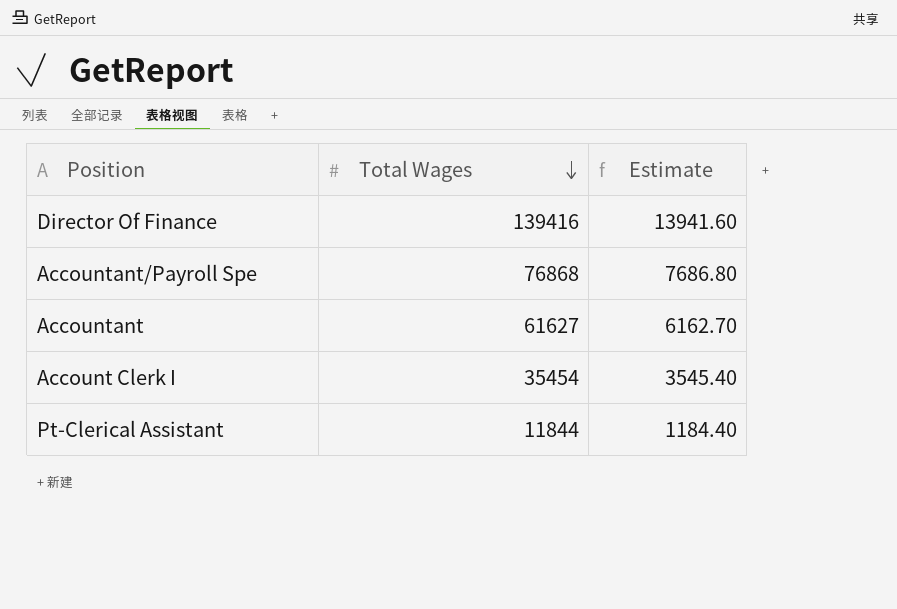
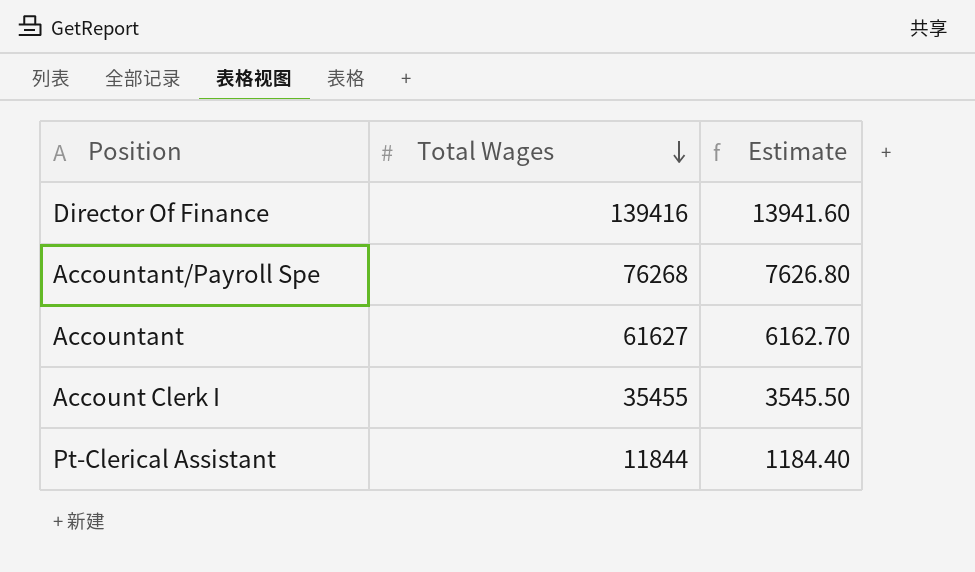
Accountant/Payroll Spe | Total Wages: 76868 -> 76268
Accountant/Payroll Spe | Estimate: 7686.80 -> 7626.80
Account Clerk I | Total Wages: 35454 -> 35455
Account Clerk I | Estimate: 3545.40 -> 3545.50

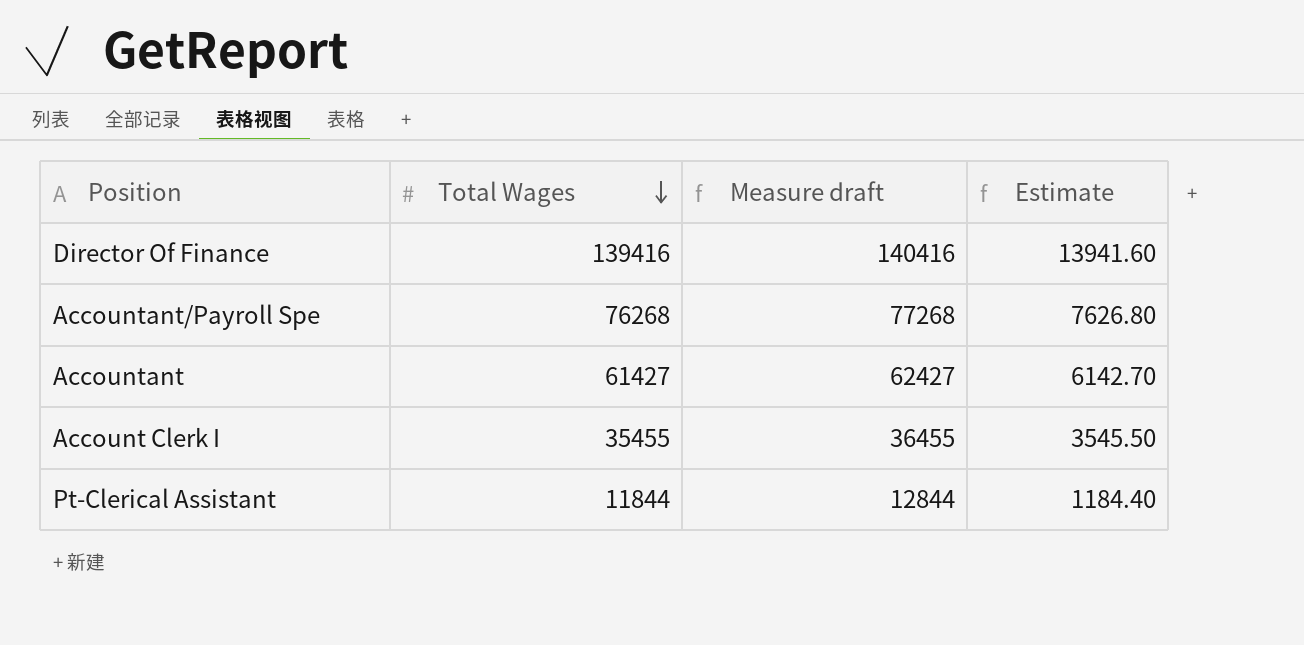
column Measure draft | formula: none -> [Total Wages] + 1000
Accountant | Total Wages: 61627 -> 61427
Accountant | Estimate: 6162.70 -> 6142.70

